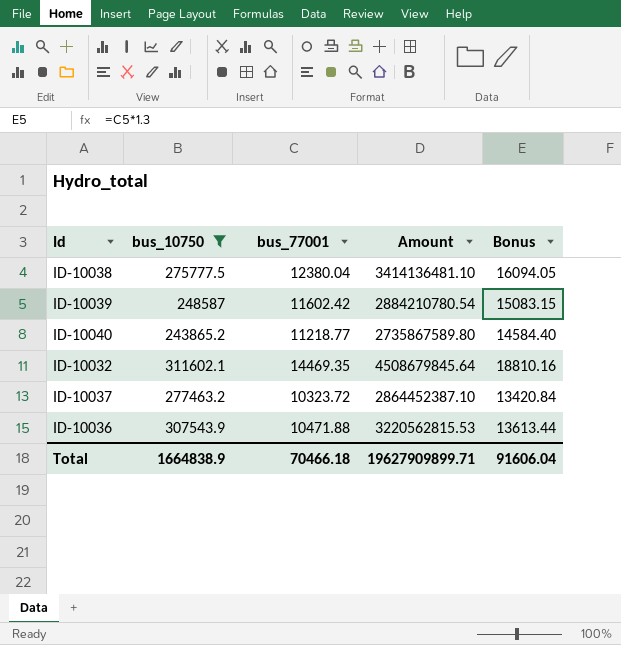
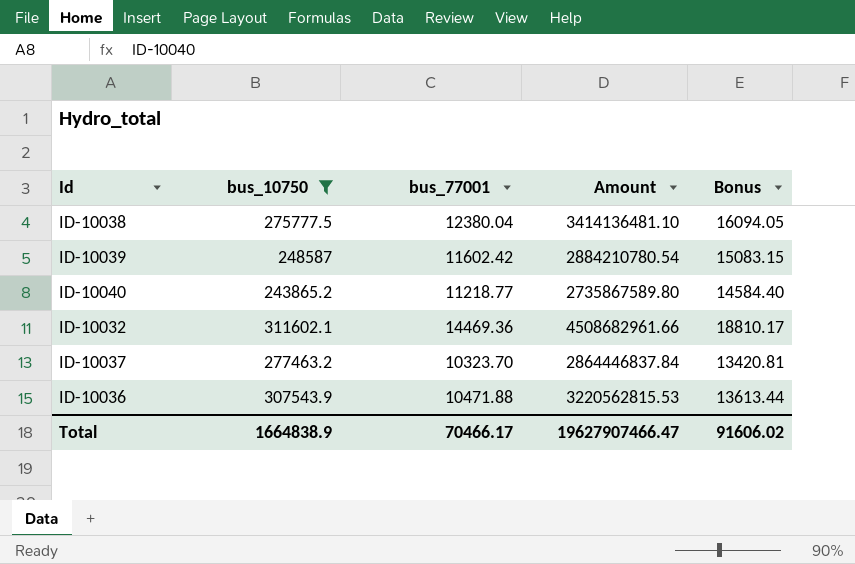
ID-10032 | bus_77001: 14469.35 -> 14469.36
ID-10032 | Amount: 4508679845.64 -> 4508682961.66
ID-10032 | Bonus: 18810.16 -> 18810.17
ID-10037 | bus_77001: 10323.72 -> 10323.70
ID-10037 | Amount: 2864452387.10 -> 2864446837.84
ID-10037 | Bonus: 13420.84 -> 13420.81
Total | bus_77001: 70466.18 -> 70466.17
Total | Amount: 19627909899.71 -> 19627907466.47
Total | Bonus: 91606.04 -> 91606.02

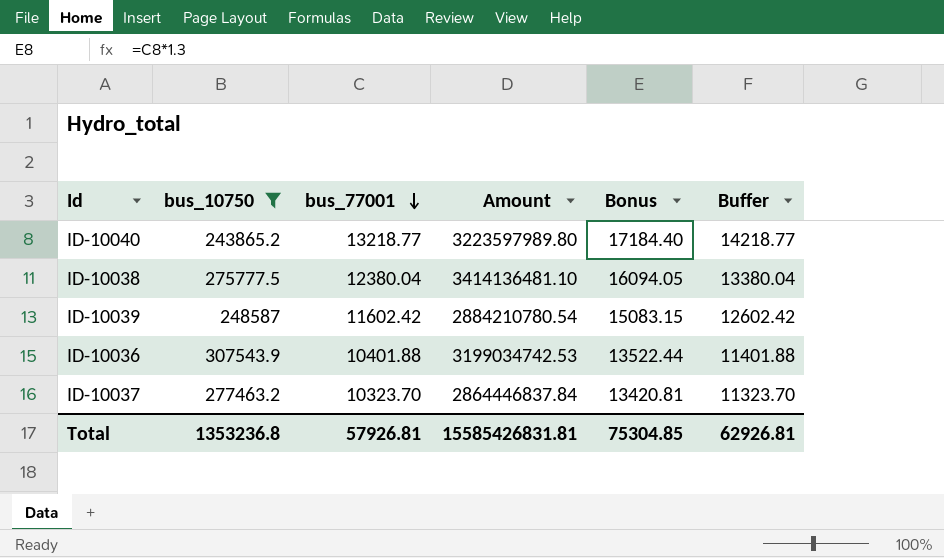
row order: none -> bus_77001 descending
column Buffer | formula: none -> [bus_77001] + 1000
row ID-10032: 311602.1 | 14469.36 | 4508682961.66 | 18810.17 -> none
ID-10040 | bus_77001: 11218.77 -> 13218.77
ID-10040 | Amount: 2735867589.80 -> 3223597989.80
ID-10040 | Bonus: 14584.40 -> 17184.40
ID-10036 | bus_77001: 10471.88 -> 10401.88
ID-10036 | Amount: 3220562815.53 -> 3199034742.53
ID-10036 | Bonus: 13613.44 -> 13522.44
Total | bus_10750: 1664838.9 -> 1353236.8
Total | bus_77001: 70466.17 -> 57926.81
Total | Amount: 19627907466.47 -> 15585426831.81
Total | Bonus: 91606.02 -> 75304.85

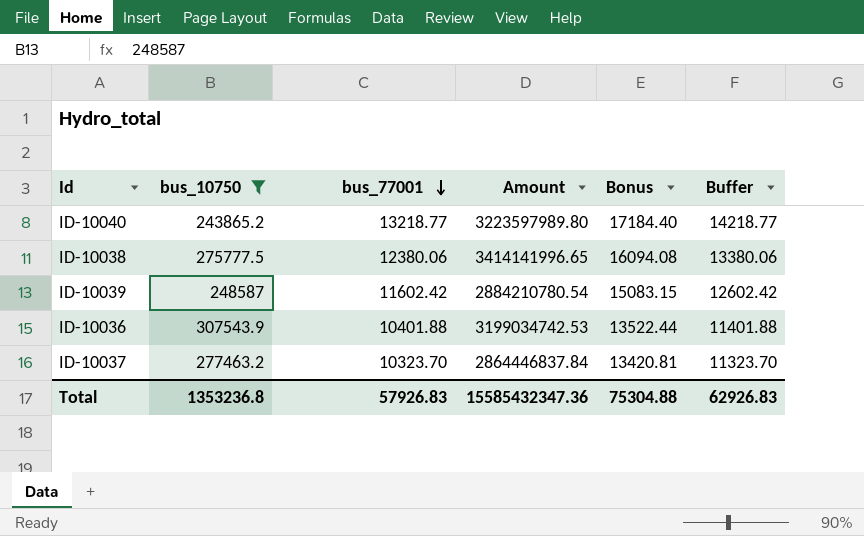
ID-10038 | bus_77001: 12380.04 -> 12380.06
ID-10038 | Amount: 3414136481.10 -> 3414141996.65
ID-10038 | Bonus: 16094.05 -> 16094.08
ID-10038 | Buffer: 13380.04 -> 13380.06
Total | bus_77001: 57926.81 -> 57926.83
Total | Amount: 15585426831.81 -> 15585432347.36
Total | Bonus: 75304.85 -> 75304.88
Total | Buffer: 62926.81 -> 62926.83

